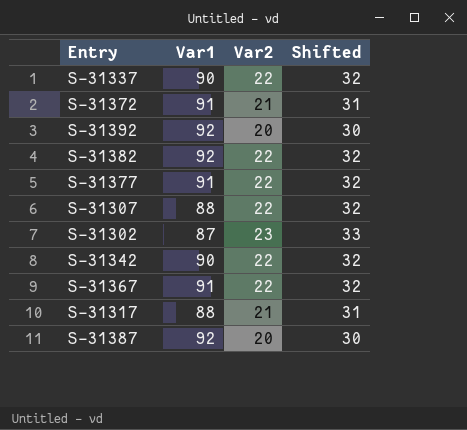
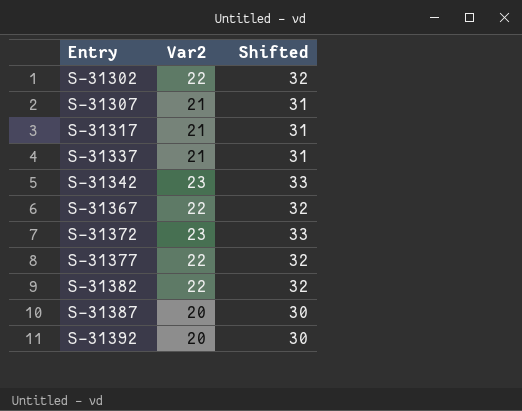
row order: none -> Entry ascending
column Var1 | position: 2 -> none
S-31302 | Var2: 23 -> 22
S-31302 | Shifted: 33 -> 32
S-31307 | Var2: 22 -> 21
S-31307 | Shifted: 32 -> 31
S-31337 | Var2: 22 -> 21
S-31337 | Shifted: 32 -> 31
S-31342 | Var2: 22 -> 23
S-31342 | Shifted: 32 -> 33
S-31372 | Var2: 21 -> 23
S-31372 | Shifted: 31 -> 33

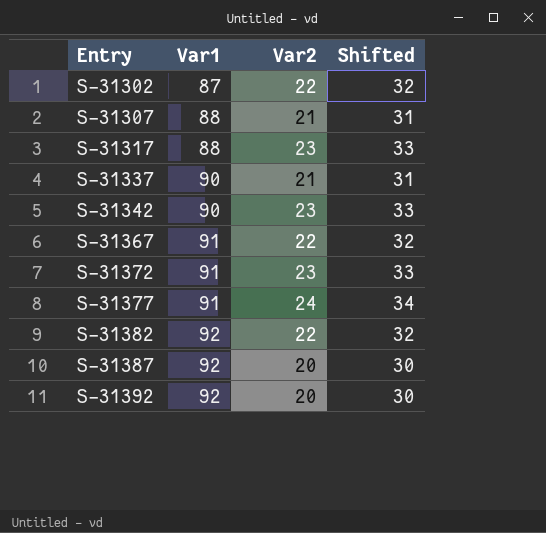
column Var1 | position: none -> 2
S-31317 | Var2: 21 -> 23
S-31317 | Shifted: 31 -> 33
S-31377 | Var2: 22 -> 24
S-31377 | Shifted: 32 -> 34

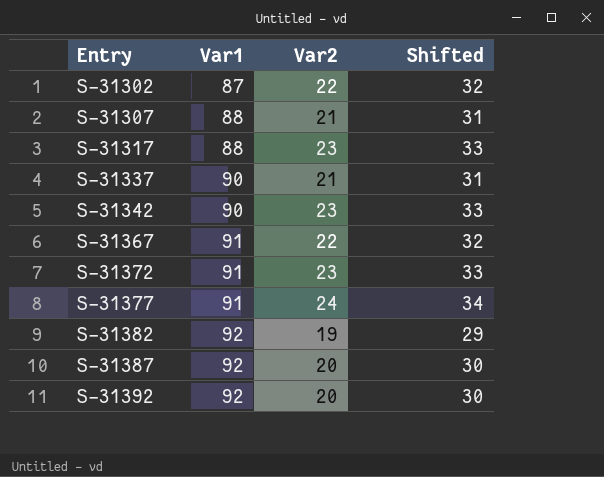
S-31382 | Var2: 22 -> 19
S-31382 | Shifted: 32 -> 29

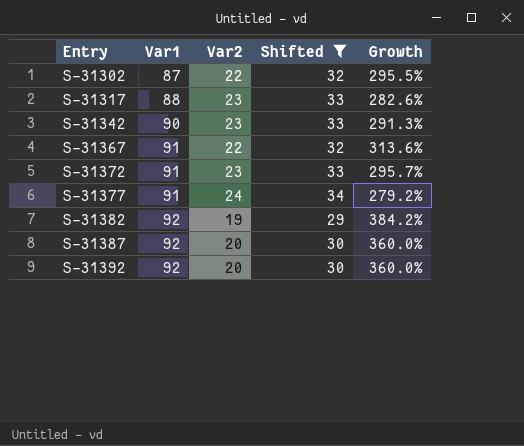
filter: none -> Shifted != 31
column Growth | formula: none -> ([Var1] - [Var2]) / [Var2]

